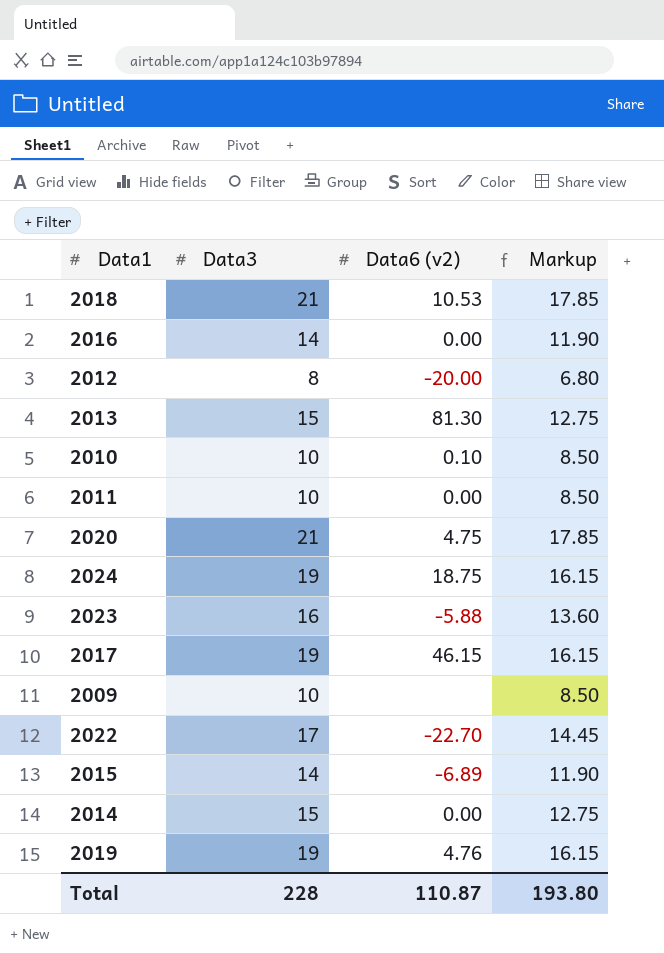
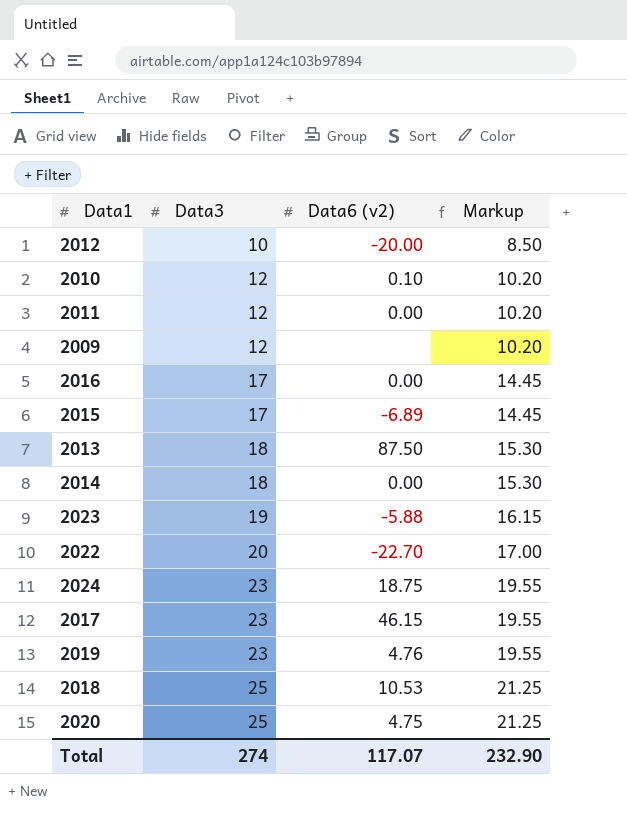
row order: none -> Data3 ascending
2012 | Data3: 8 -> 10
2012 | Markup: 6.80 -> 8.50
2010 | Data3: 10 -> 12
2010 | Markup: 8.50 -> 10.20
2011 | Data3: 10 -> 12
2011 | Markup: 8.50 -> 10.20
2009 | Data3: 10 -> 12
2009 | Markup: 8.50 -> 10.20
2016 | Data3: 14 -> 17
2016 | Markup: 11.90 -> 14.45
2015 | Data3: 14 -> 17
2015 | Markup: 11.90 -> 14.45
2013 | Data3: 15 -> 18
2013 | Data6 (v2): 81.30 -> 87.50
2013 | Markup: 12.75 -> 15.30
2014 | Data3: 15 -> 18
2014 | Markup: 12.75 -> 15.30
2023 | Data3: 16 -> 19
2023 | Markup: 13.60 -> 16.15
2022 | Data3: 17 -> 20
2022 | Markup: 14.45 -> 17.00
2024 | Data3: 19 -> 23
2024 | Markup: 16.15 -> 19.55
2017 | Data3: 19 -> 23
2017 | Markup: 16.15 -> 19.55
2019 | Data3: 19 -> 23
2019 | Markup: 16.15 -> 19.55
2018 | Data3: 21 -> 25
2018 | Markup: 17.85 -> 21.25
2020 | Data3: 21 -> 25
2020 | Markup: 17.85 -> 21.25
Total | Data3: 228 -> 274
Total | Data6 (v2): 110.87 -> 117.07
Total | Markup: 193.80 -> 232.90

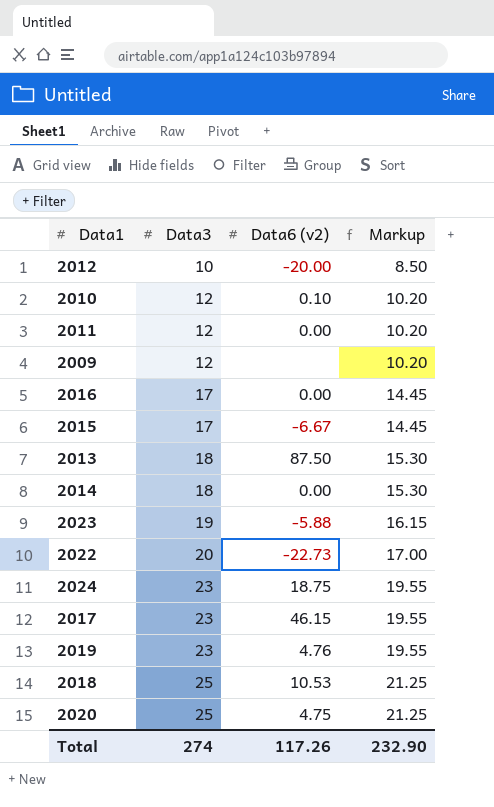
2015 | Data6 (v2): -6.89 -> -6.67
2022 | Data6 (v2): -22.70 -> -22.73
Total | Data6 (v2): 117.07 -> 117.26

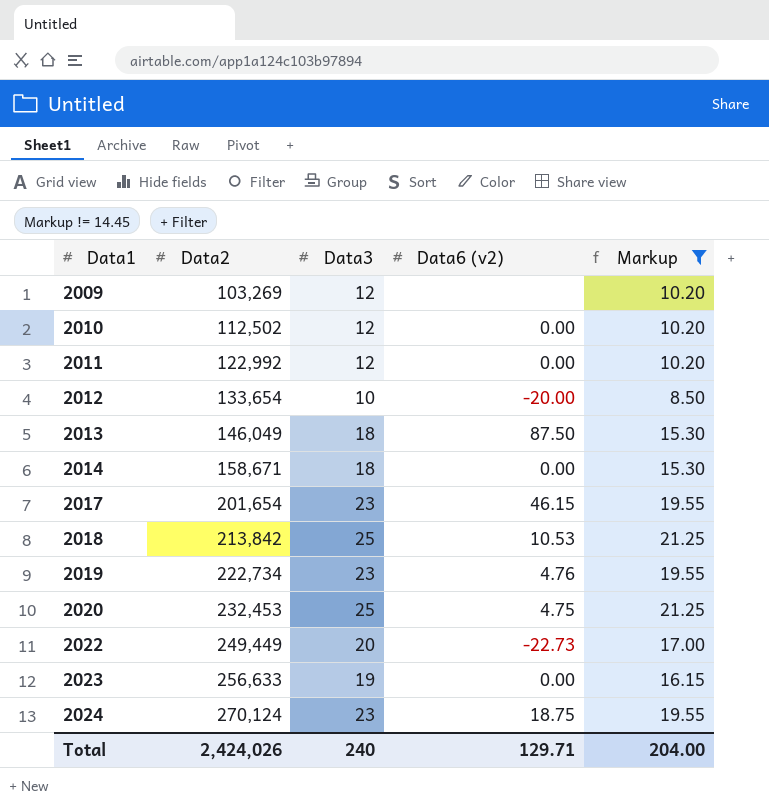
filter: none -> Markup != 14.45
row order: Data3 ascending -> Data1 ascending
column Data2 | position: none -> 2
2010 | Data6 (v2): 0.10 -> 0.00
2023 | Data6 (v2): -5.88 -> 0.00
Total | Data3: 274 -> 240
Total | Data6 (v2): 117.26 -> 129.71
Total | Markup: 232.90 -> 204.00

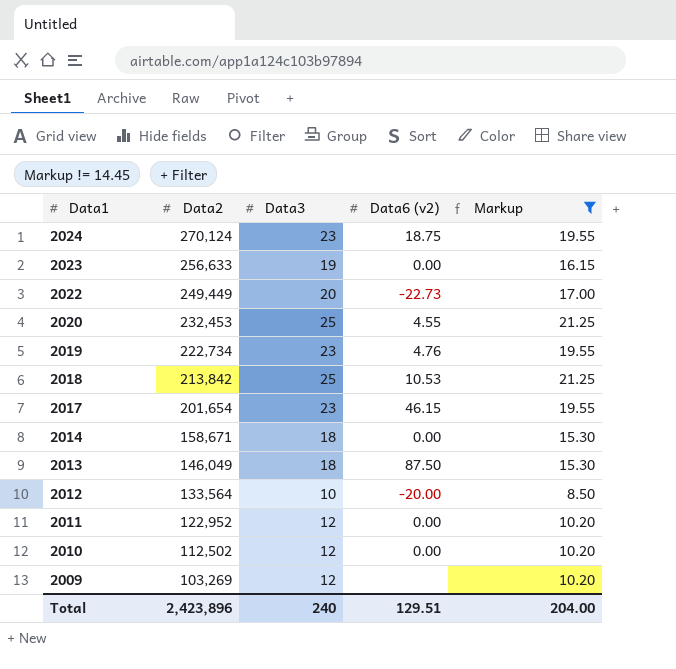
row order: Data1 ascending -> Data1 descending
2020 | Data6 (v2): 4.75 -> 4.55
2012 | Data2: 133,654 -> 133,564
2011 | Data2: 122,992 -> 122,952
Total | Data2: 2,424,026 -> 2,423,896
Total | Data6 (v2): 129.71 -> 129.51

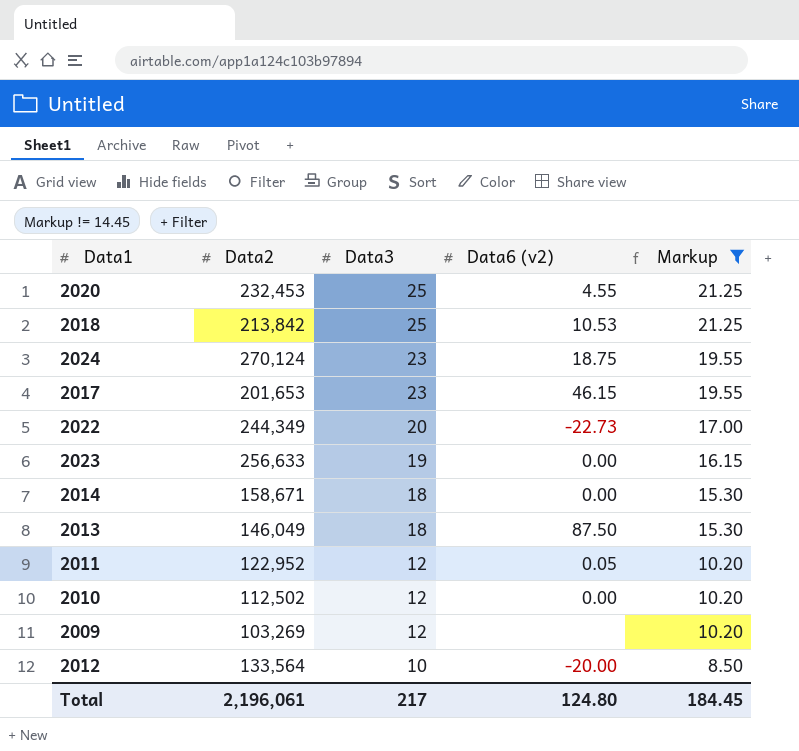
row order: Data1 descending -> Data3 descending
row 2019: 222,734 | 23 | 4.76 | 19.55 -> none
2017 | Data2: 201,654 -> 201,653
2022 | Data2: 249,449 -> 244,349
2011 | Data6 (v2): 0.00 -> 0.05
Total | Data2: 2,423,896 -> 2,196,061
Total | Data3: 240 -> 217
Total | Data6 (v2): 129.51 -> 124.80
Total | Markup: 204.00 -> 184.45

